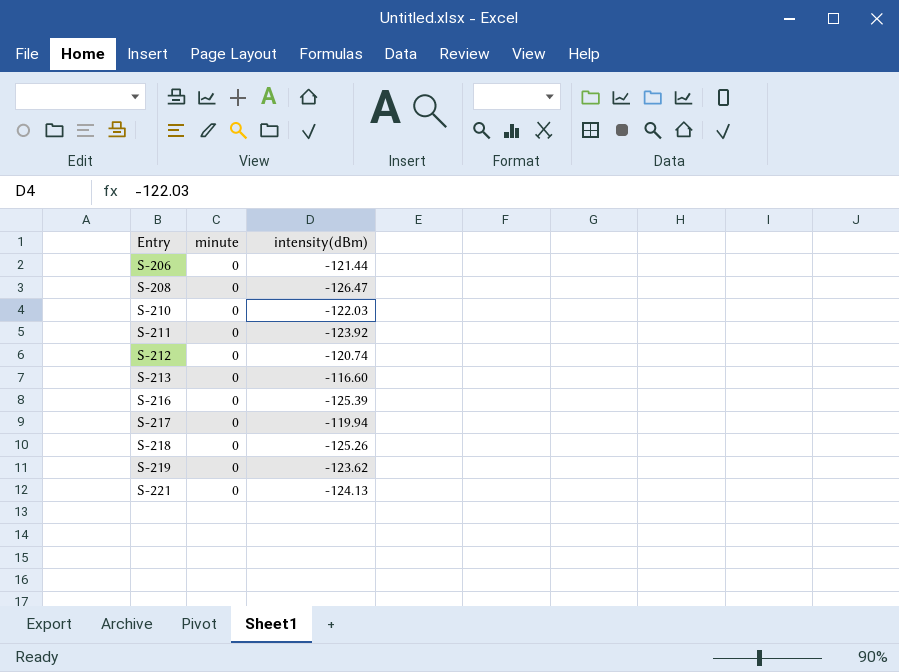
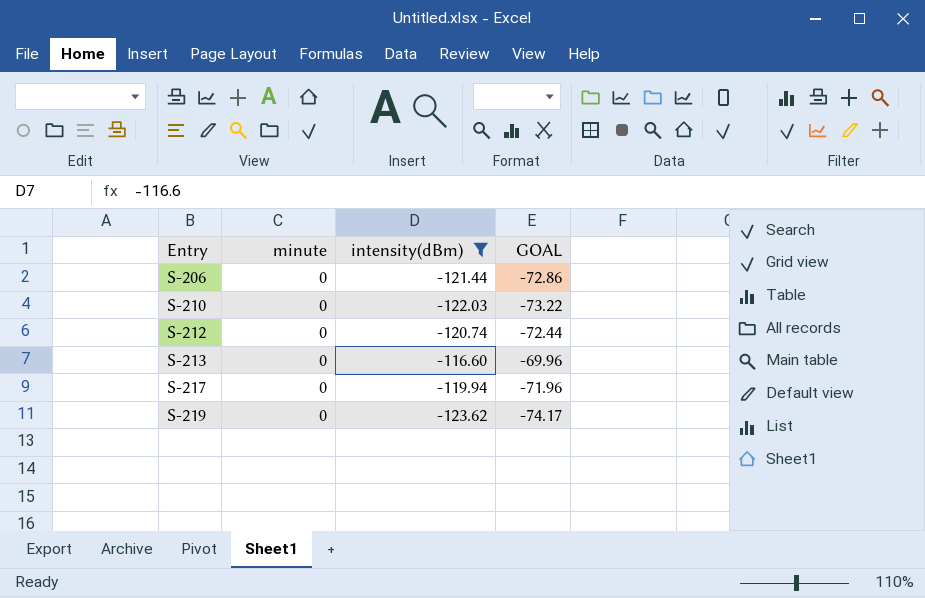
filter: none -> intensity(dBm) >= -123.62
column GOAL | formula: none -> [intensity(dBm)] * 0.6

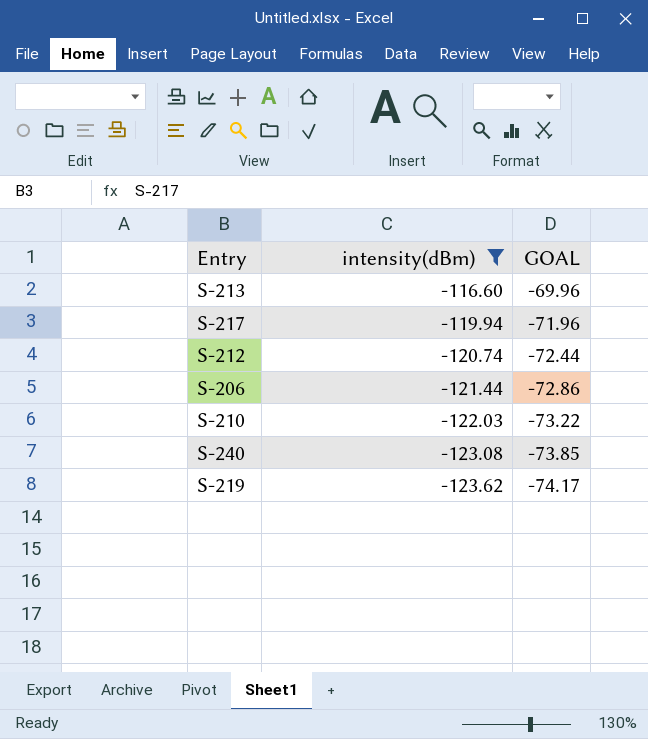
row order: Entry ascending -> intensity(dBm) descending
column minute | position: 2 -> none
row S-240: none -> -123.08 | -73.85

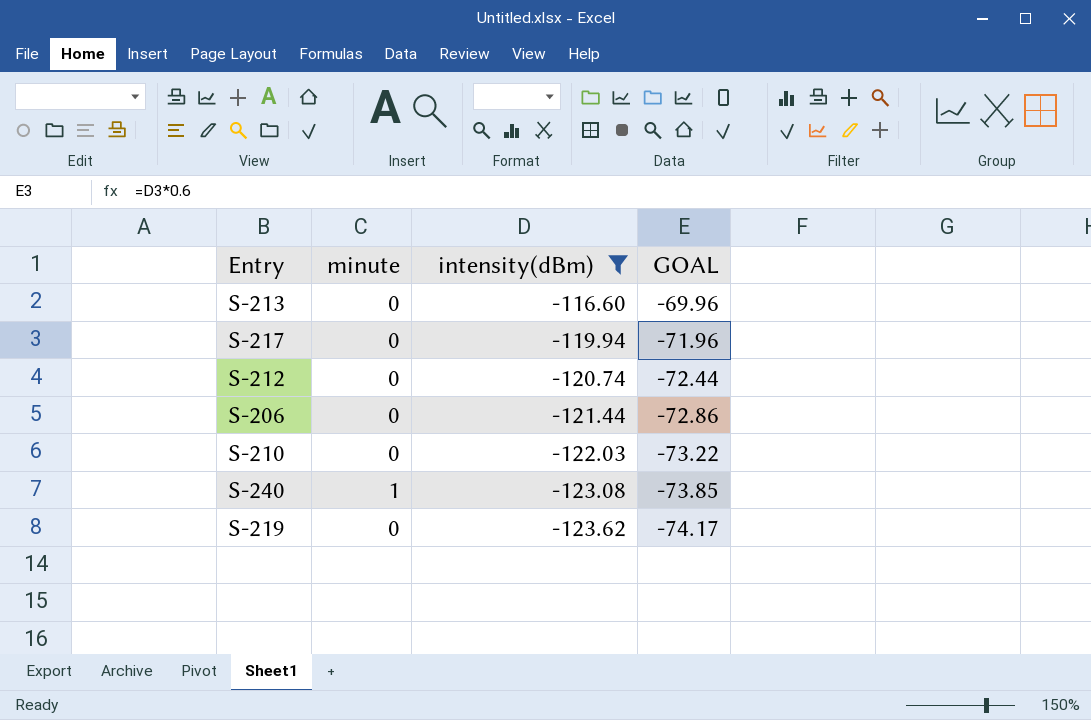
column minute | position: none -> 2

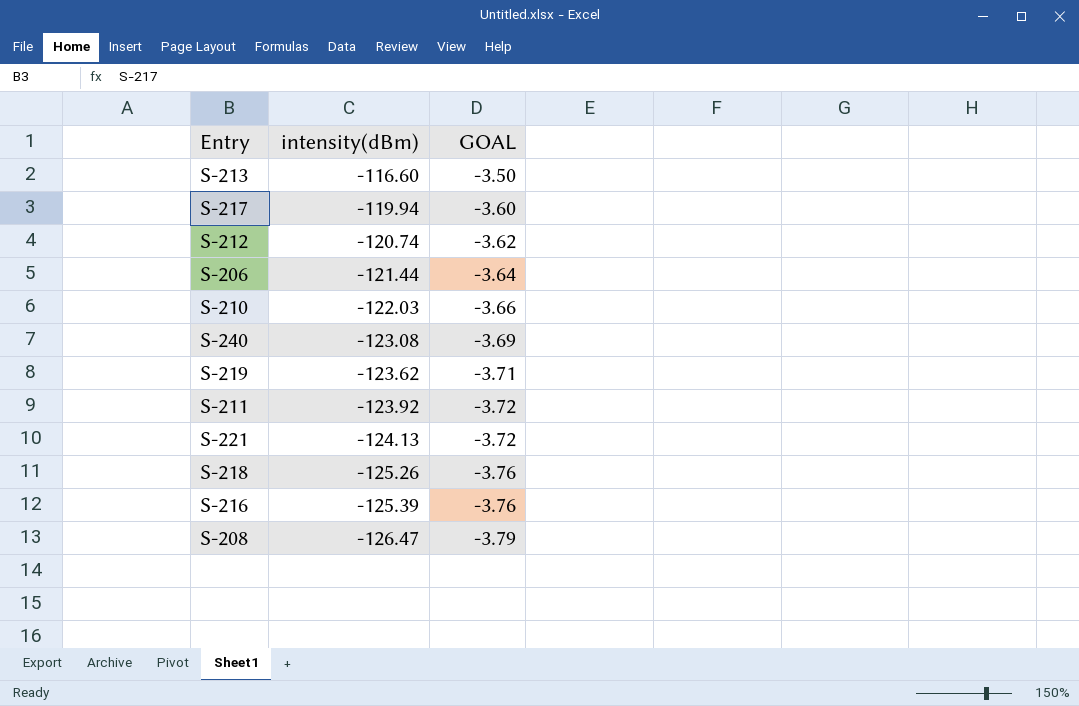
filter: intensity(dBm) >= -123.62 -> none
column minute | position: 2 -> none
column GOAL | formula: [intensity(dBm)] * 0.6 -> [intensity(dBm)] * 0.03

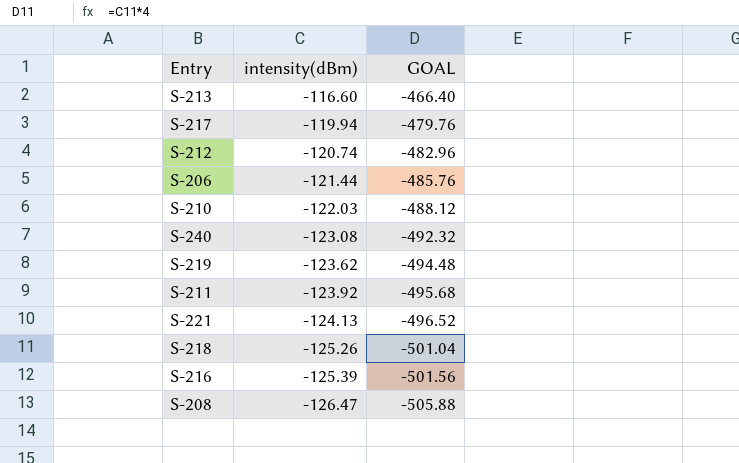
column GOAL | formula: [intensity(dBm)] * 0.03 -> [intensity(dBm)] * 4

